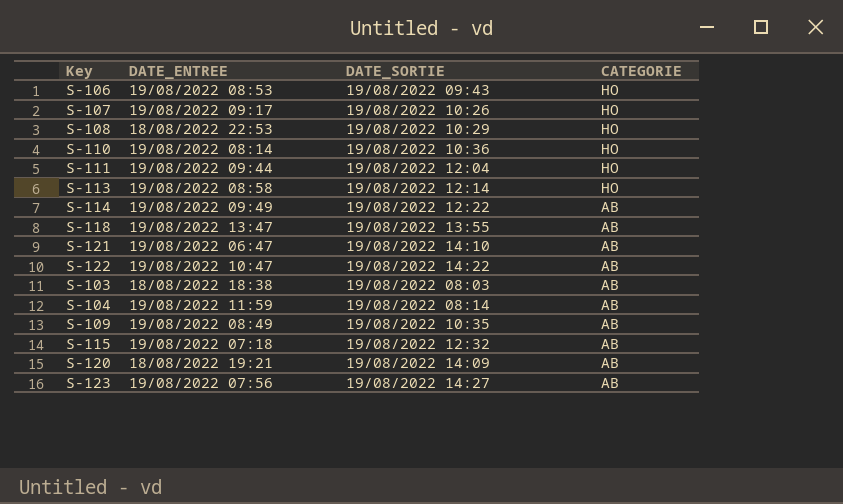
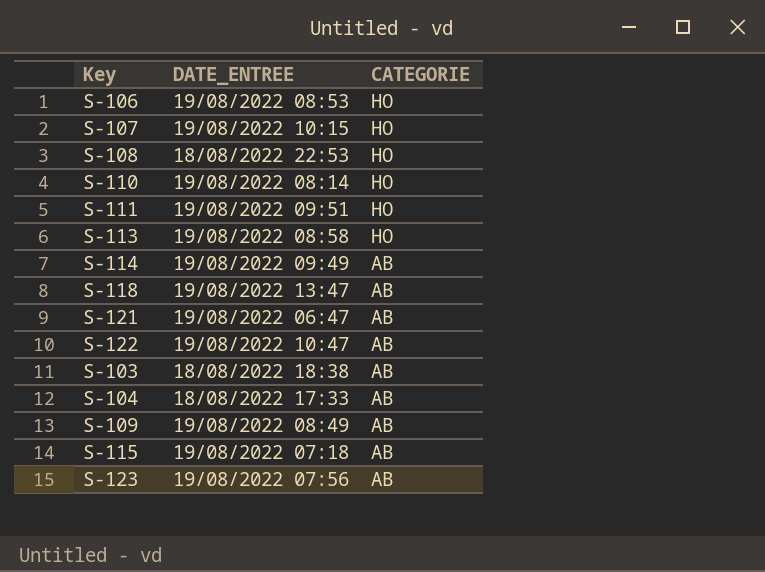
column DATE_SORTIE | position: 3 -> none
row S-120: 18/08/2022 19:21 | 19/08/2022 14:09 | AB -> none
S-107 | DATE_ENTREE: 19/08/2022 09:17 -> 19/08/2022 10:15
S-111 | DATE_ENTREE: 19/08/2022 09:44 -> 19/08/2022 09:51
S-104 | DATE_ENTREE: 19/08/2022 11:59 -> 18/08/2022 17:33

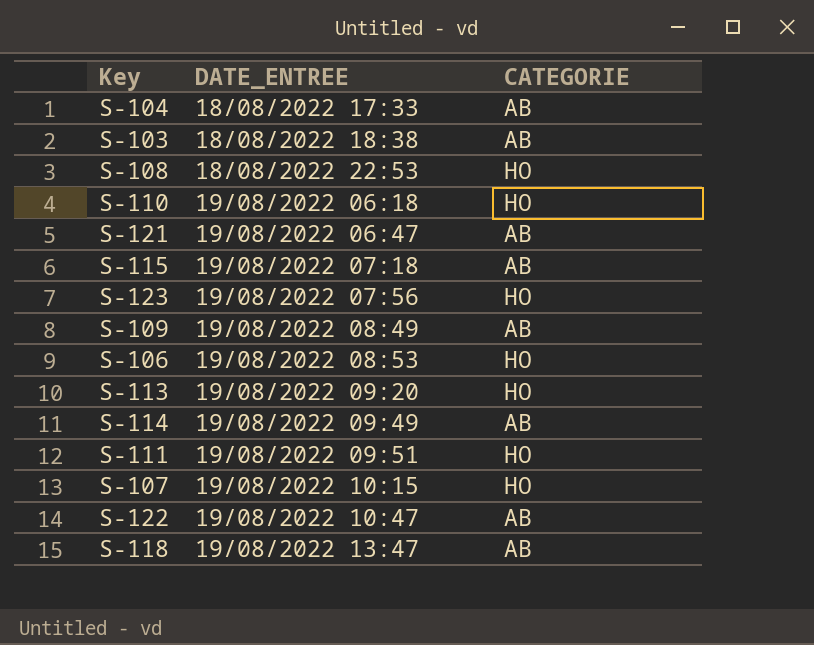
row order: CATEGORIE descending -> DATE_ENTREE ascending
S-110 | DATE_ENTREE: 19/08/2022 08:14 -> 19/08/2022 06:18
S-123 | CATEGORIE: AB -> HO
S-113 | DATE_ENTREE: 19/08/2022 08:58 -> 19/08/2022 09:20

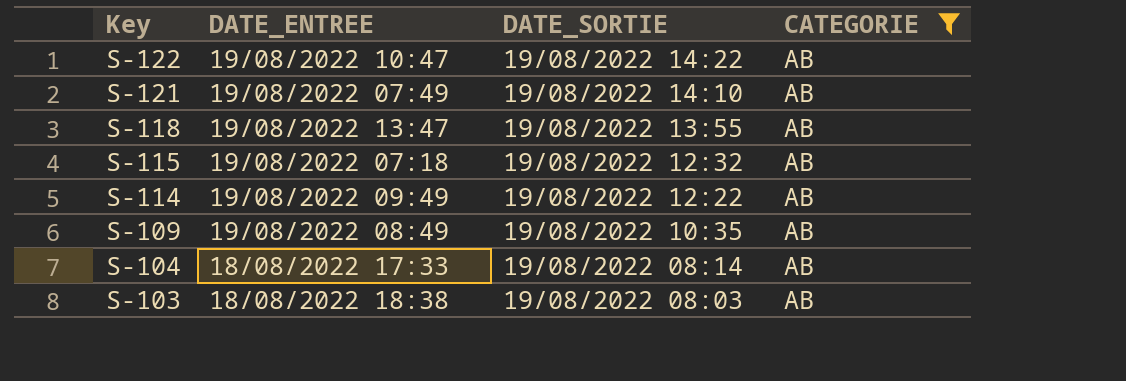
filter: none -> CATEGORIE = AB
row order: DATE_ENTREE ascending -> Key descending
column DATE_SORTIE | position: none -> 3
S-121 | DATE_ENTREE: 19/08/2022 06:47 -> 19/08/2022 07:49

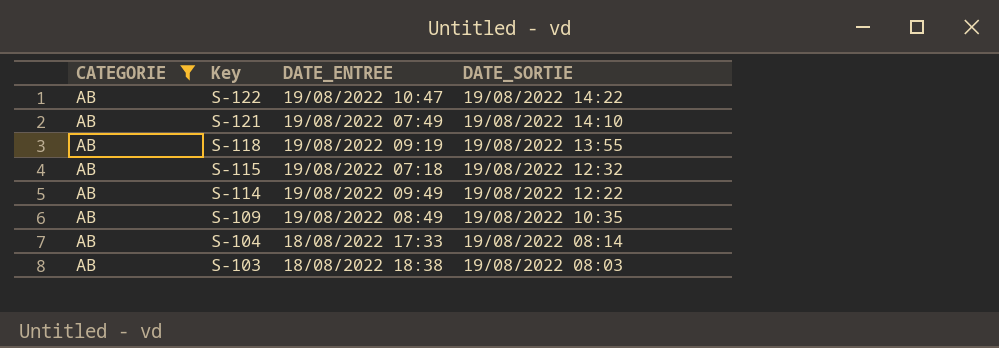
column CATEGORIE | position: 4 -> 1
S-118 | DATE_ENTREE: 19/08/2022 13:47 -> 19/08/2022 09:19

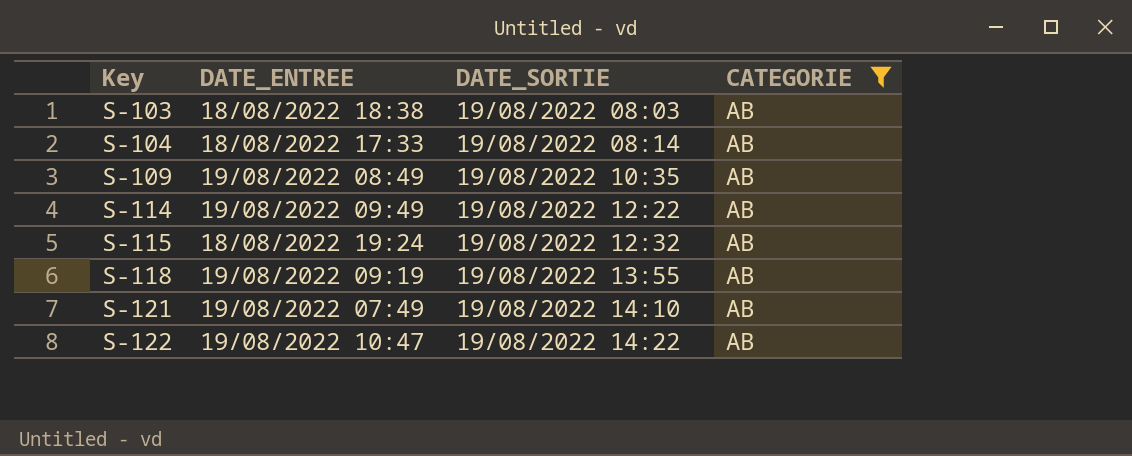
row order: Key descending -> Key ascending
column CATEGORIE | position: 1 -> 4
S-115 | DATE_ENTREE: 19/08/2022 07:18 -> 18/08/2022 19:24

